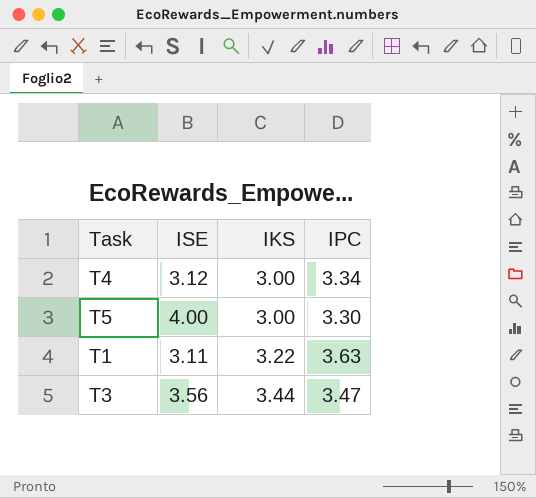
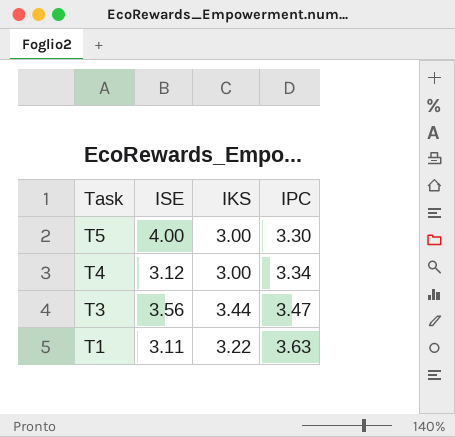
row order: IKS ascending -> Task descending

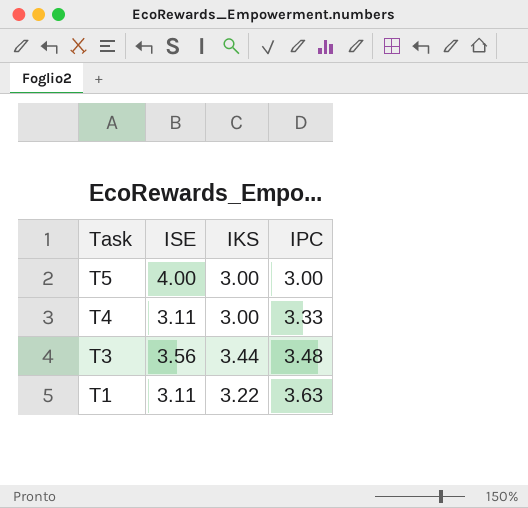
T5 | IPC: 3.30 -> 3.00
T4 | ISE: 3.12 -> 3.11
T4 | IPC: 3.34 -> 3.33
T3 | IPC: 3.47 -> 3.48

